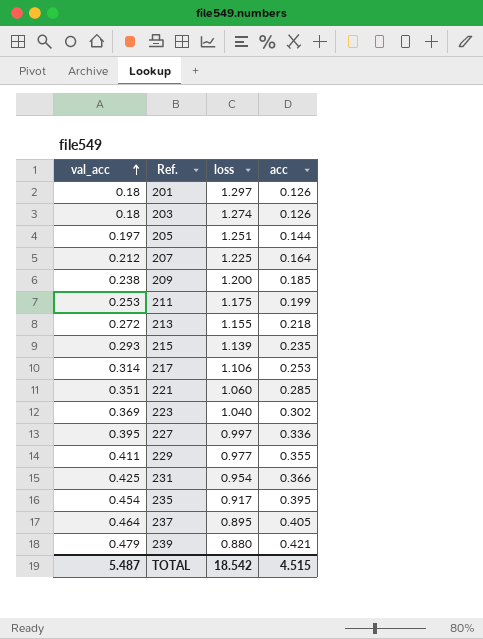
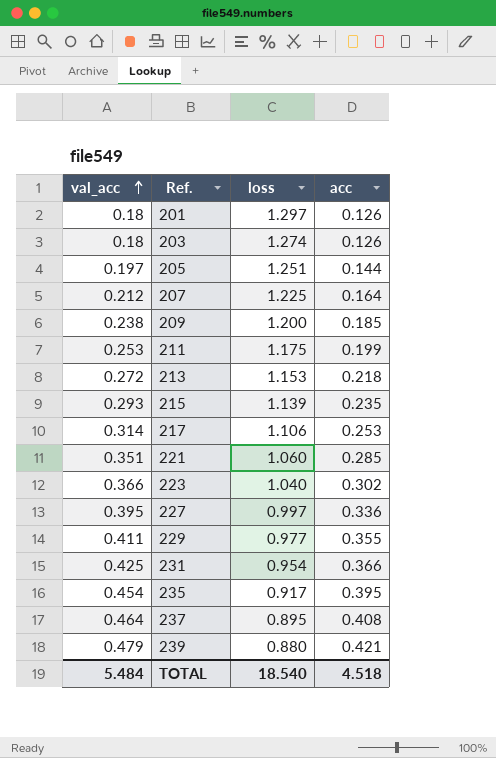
213 | loss: 1.155 -> 1.153
223 | val_acc: 0.369 -> 0.366
237 | acc: 0.405 -> 0.408
TOTAL | val_acc: 5.487 -> 5.484
TOTAL | loss: 18.542 -> 18.540
TOTAL | acc: 4.515 -> 4.518

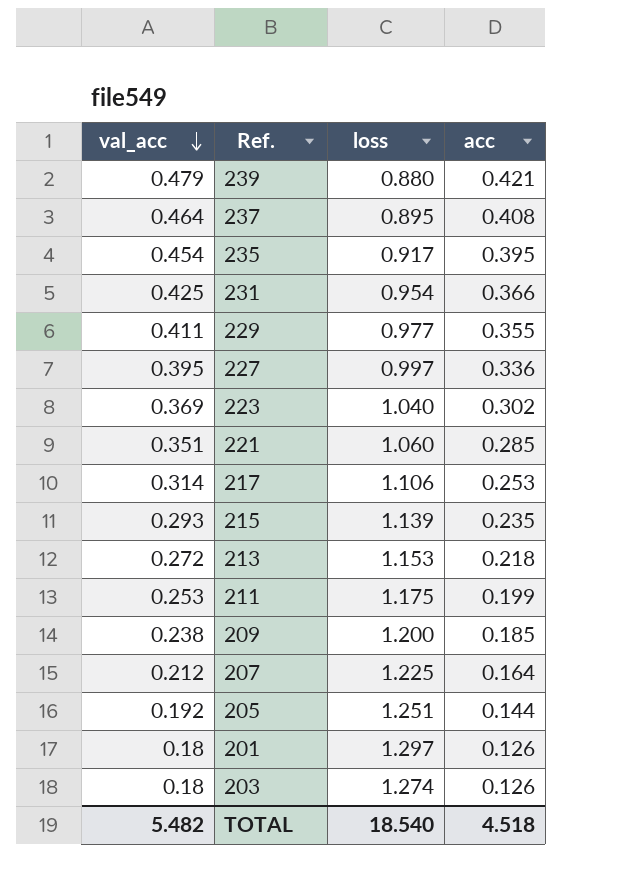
row order: val_acc ascending -> val_acc descending
223 | val_acc: 0.366 -> 0.369
205 | val_acc: 0.197 -> 0.192
TOTAL | val_acc: 5.484 -> 5.482

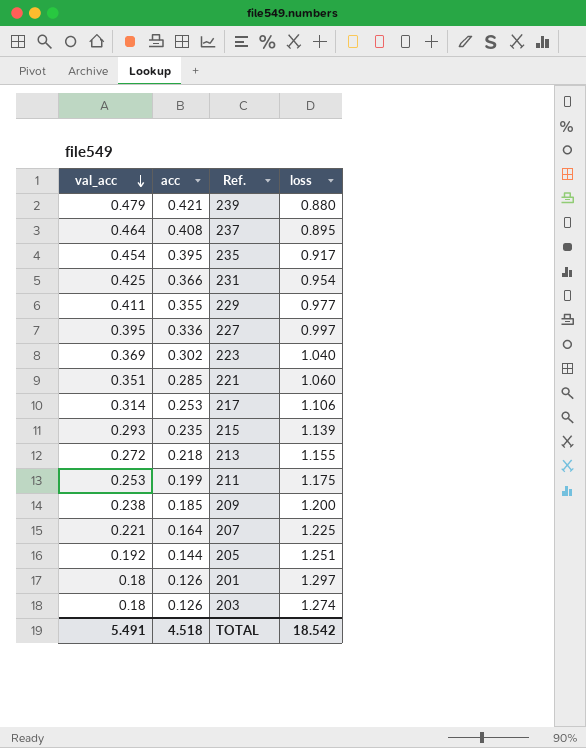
column acc | position: 4 -> 2
213 | loss: 1.153 -> 1.155
207 | val_acc: 0.212 -> 0.221
TOTAL | val_acc: 5.482 -> 5.491
TOTAL | loss: 18.540 -> 18.542

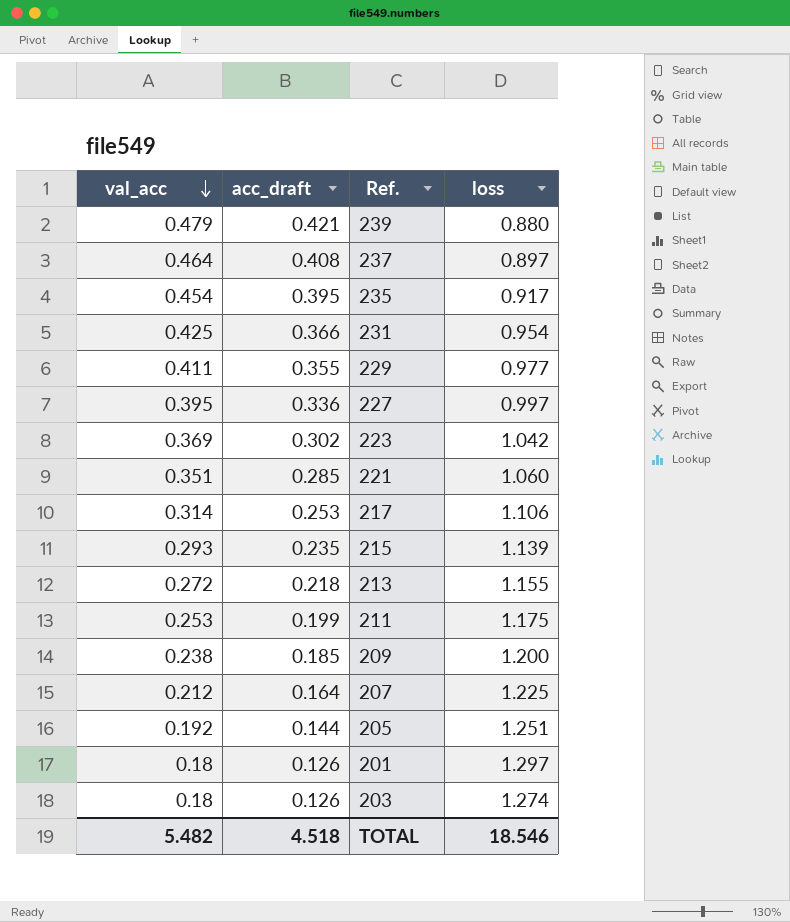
column name: acc -> acc_draft
237 | loss: 0.895 -> 0.897
223 | loss: 1.040 -> 1.042
207 | val_acc: 0.221 -> 0.212
TOTAL | val_acc: 5.491 -> 5.482
TOTAL | loss: 18.542 -> 18.546

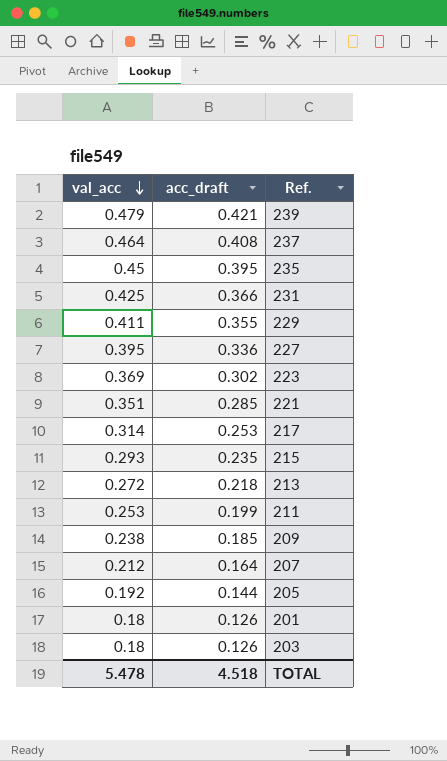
column loss | position: 4 -> none
235 | val_acc: 0.454 -> 0.45
TOTAL | val_acc: 5.482 -> 5.478

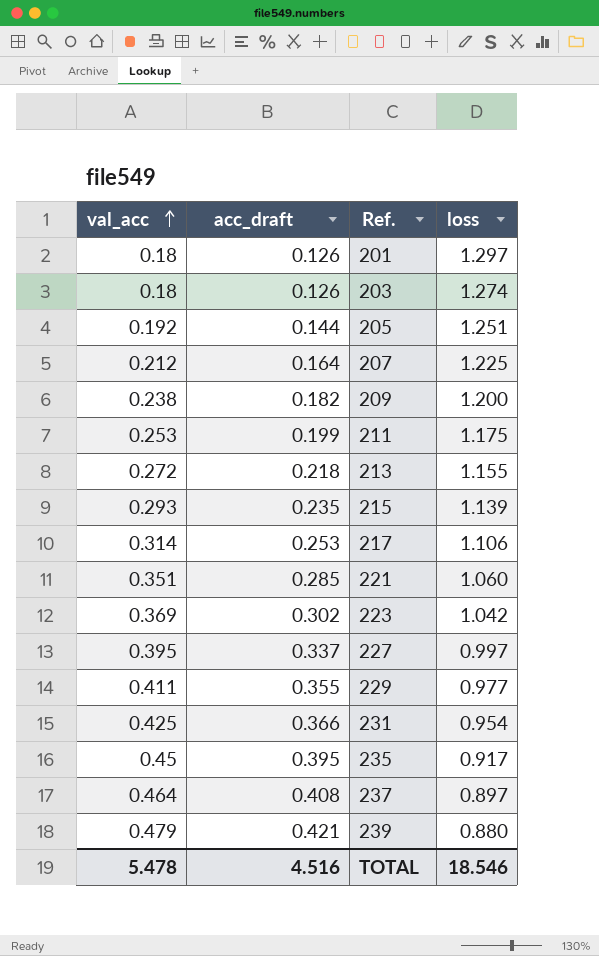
row order: val_acc descending -> val_acc ascending
column loss | position: none -> 4
209 | acc_draft: 0.185 -> 0.182
227 | acc_draft: 0.336 -> 0.337
TOTAL | acc_draft: 4.518 -> 4.516

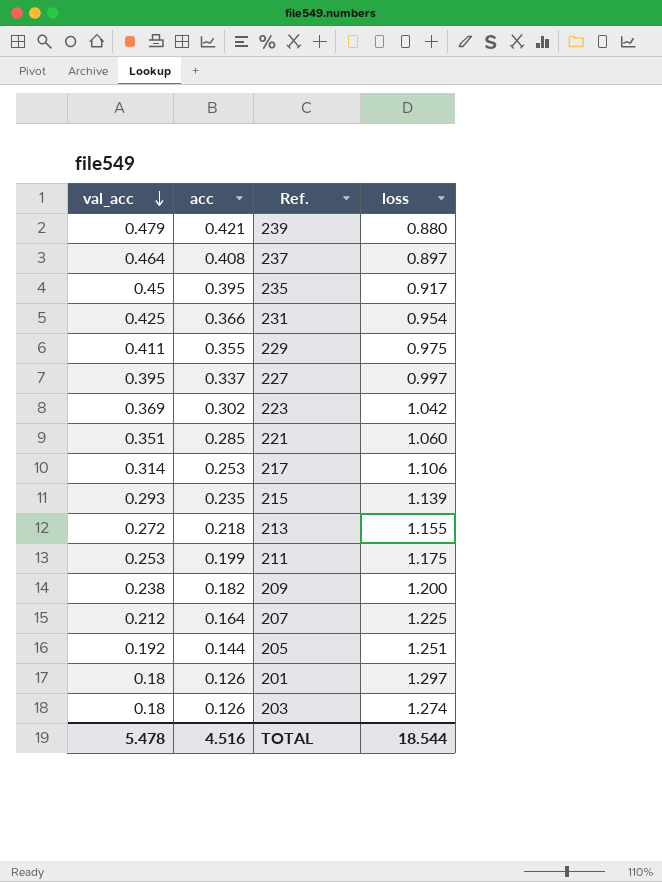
row order: val_acc ascending -> val_acc descending
column name: acc_draft -> acc
229 | loss: 0.977 -> 0.975
TOTAL | loss: 18.546 -> 18.544

